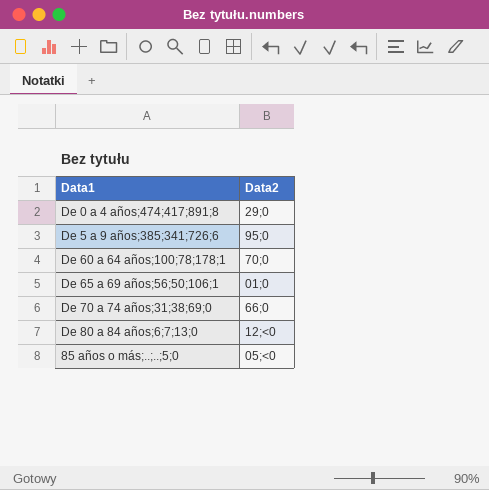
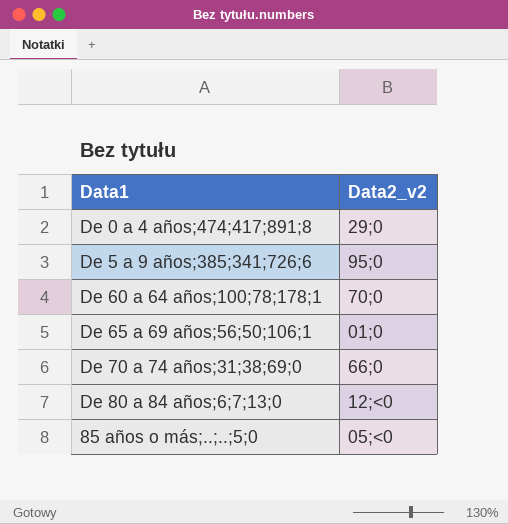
column name: Data2 -> Data2_v2

